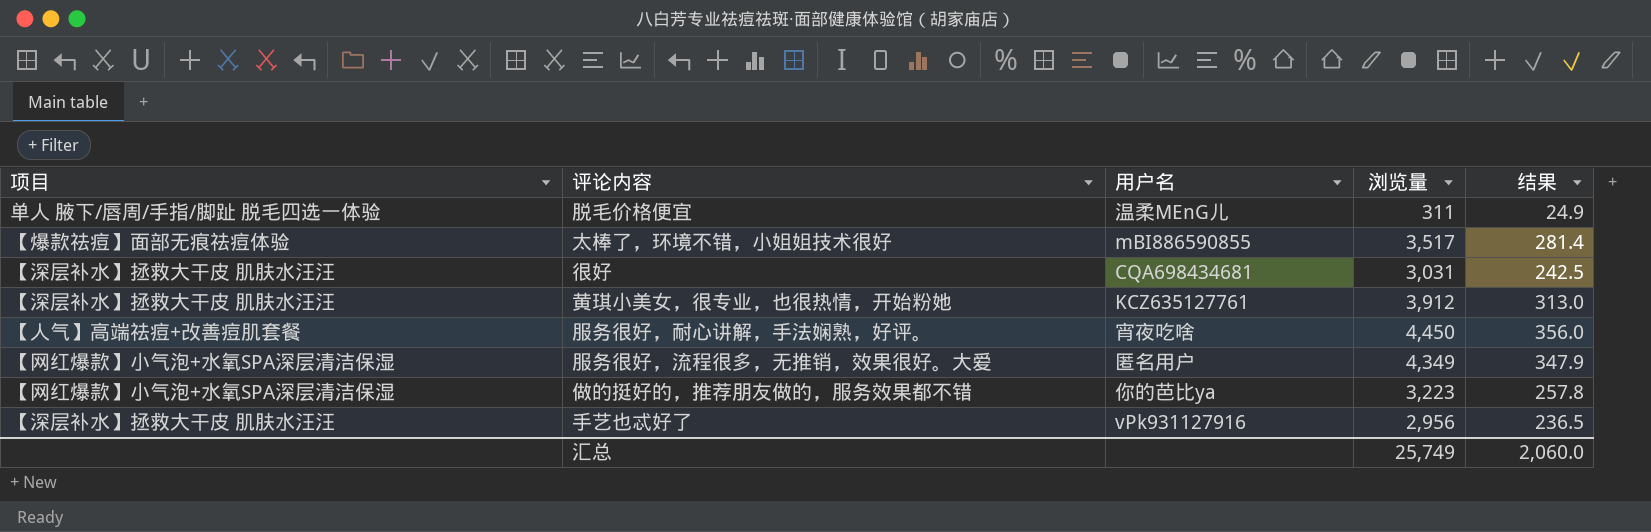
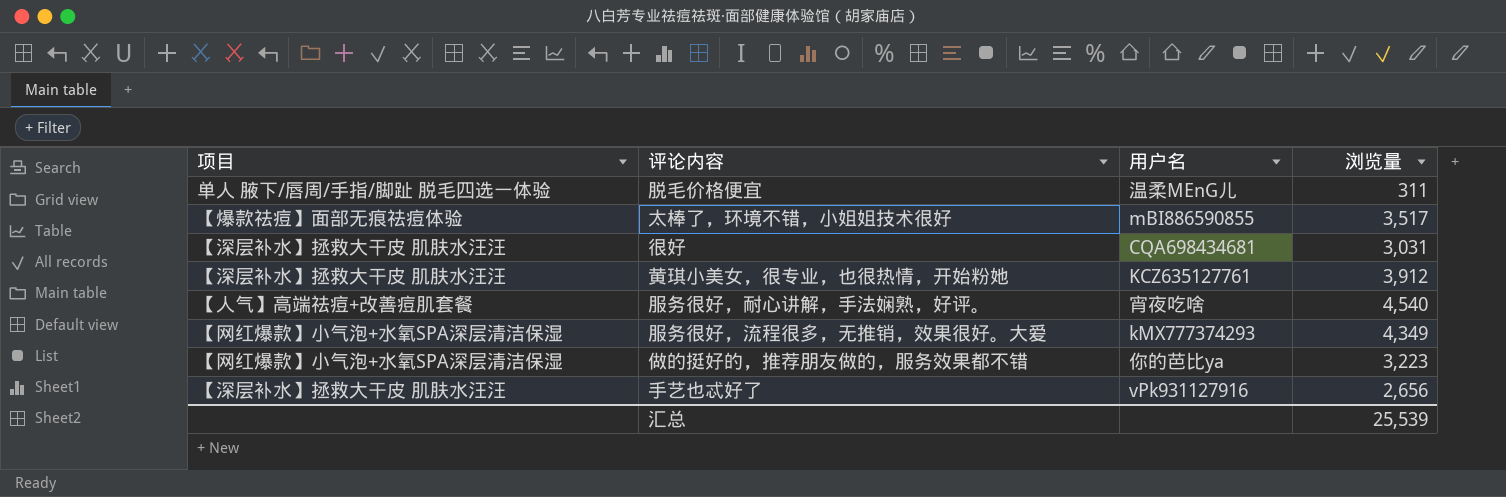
column 结果 | formula: [浏览量] * 0.08 -> none
服务很好，耐心讲解，手法娴熟，好评。 | 浏览量: 4,450 -> 4,540
服务很好，流程很多，无推销，效果很好。大爱 | 用户名: 匿名用户 -> kMX777374293
手艺也忒好了 | 浏览量: 2,956 -> 2,656
汇总 | 浏览量: 25,749 -> 25,539

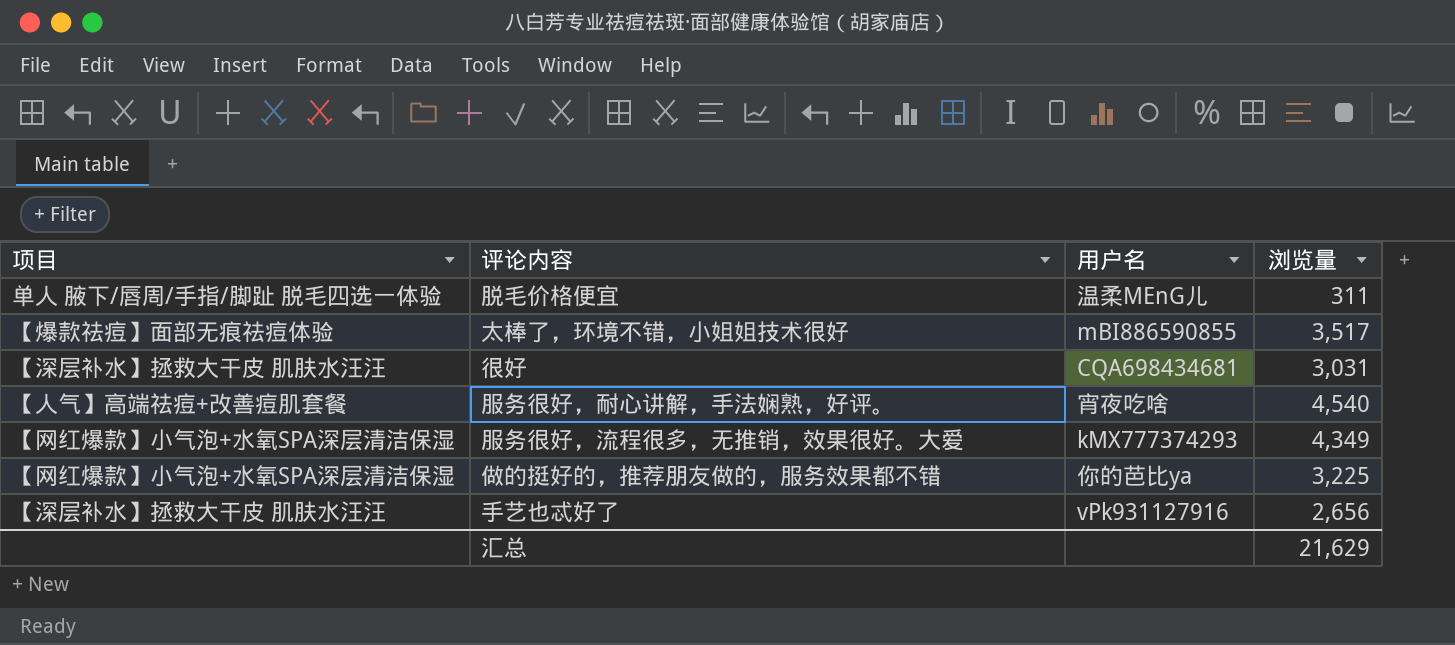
row 黄琪小美女，很专业，也很热情，开始粉她: 【深层补水】拯救大干皮 肌肤水汪汪 | KCZ635127761 | 3,912 -> none
做的挺好的，推荐朋友做的，服务效果都不错 | 浏览量: 3,223 -> 3,225
汇总 | 浏览量: 25,539 -> 21,629

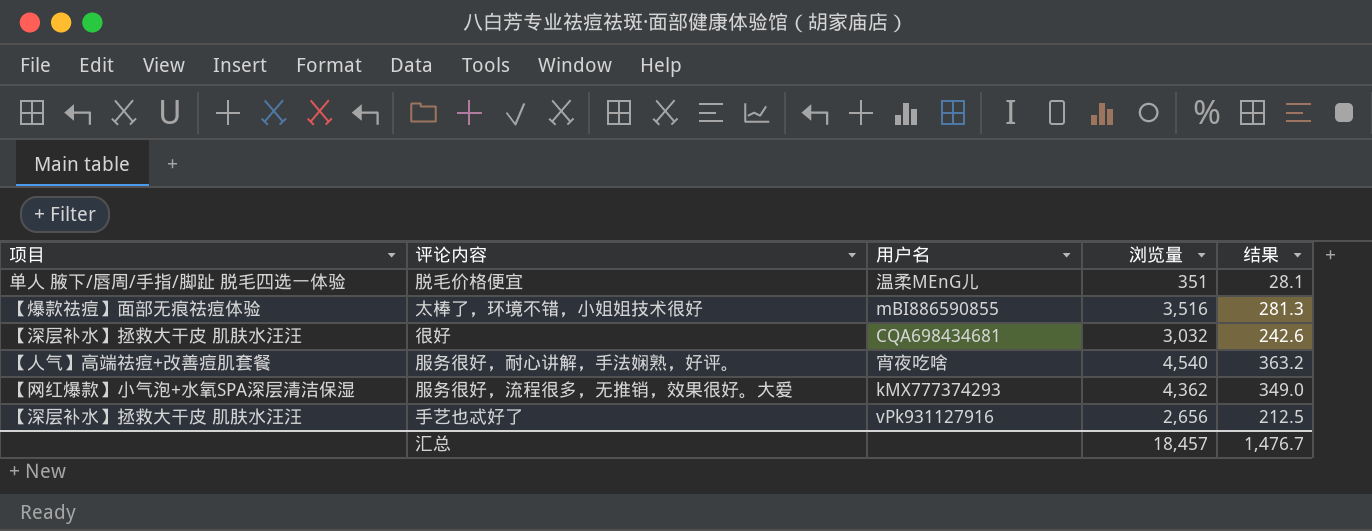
column 结果 | formula: none -> [浏览量] * 0.08
row 做的挺好的，推荐朋友做的，服务效果都不错: 【网红爆款】小气泡+水氧SPA深层清洁保湿 | 你的芭比ya | 3,225 -> none
脱毛价格便宜 | 浏览量: 311 -> 351
太棒了，环境不错，小姐姐技术很好 | 浏览量: 3,517 -> 3,516
很好 | 浏览量: 3,031 -> 3,032
服务很好，流程很多，无推销，效果很好。大爱 | 浏览量: 4,349 -> 4,362
汇总 | 浏览量: 21,629 -> 18,457

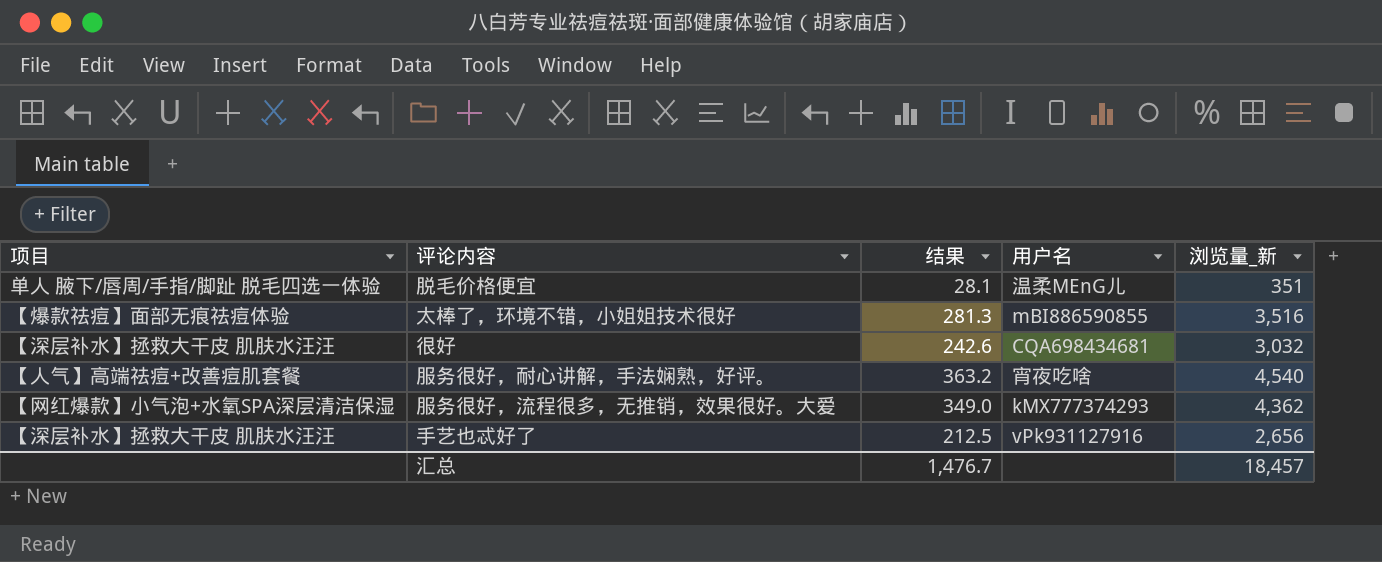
column 结果 | position: 5 -> 3
column name: 浏览量 -> 浏览量_新

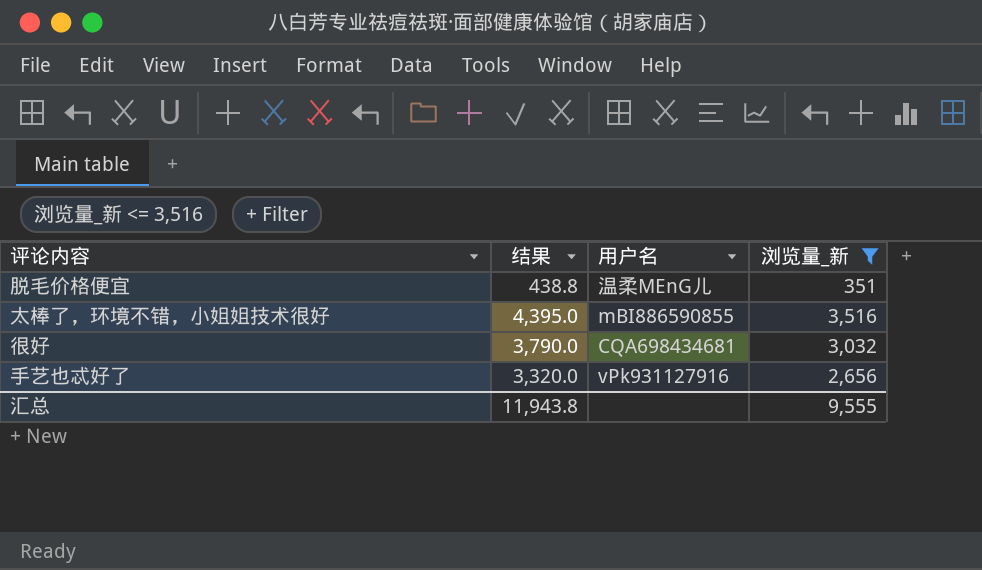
filter: none -> 浏览量_新 <= 3,516
column 项目 | position: 1 -> none
column 结果 | formula: [浏览量_新] * 0.08 -> [浏览量_新] * 1.25
汇总 | 结果: 1,476.7 -> 11,943.8
汇总 | 浏览量_新: 18,457 -> 9,555

